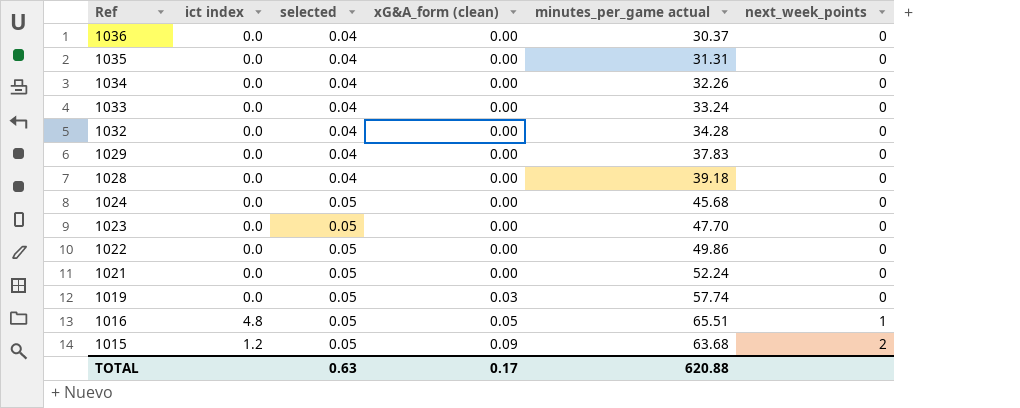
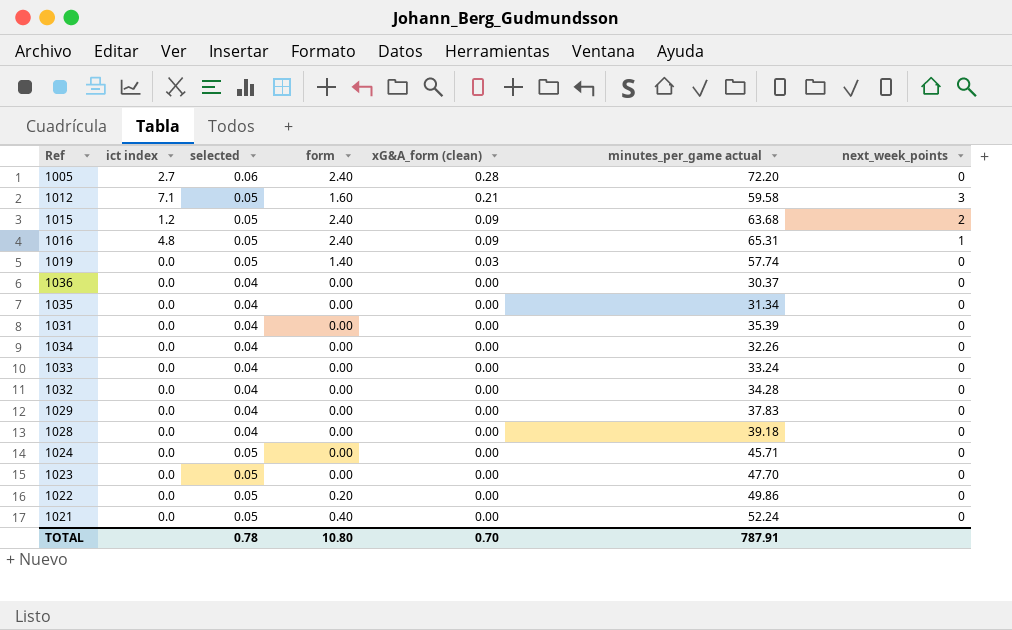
row order: Ref descending -> xG&A_form (clean) descending
column form | position: none -> 4
row 1005: none -> 2.7 | 0.06 | 2.40 | 0.28 | 72.20 | 0
row 1012: none -> 7.1 | 0.05 | 1.60 | 0.21 | 59.58 | 3
1016 | xG&A_form (clean): 0.05 -> 0.09
1016 | minutes_per_game actual: 65.51 -> 65.31
1035 | minutes_per_game actual: 31.31 -> 31.34
row 1031: none -> 0.0 | 0.04 | 0.00 | 0.00 | 35.39 | 0
1024 | minutes_per_game actual: 45.68 -> 45.71
TOTAL | selected: 0.63 -> 0.78
TOTAL | xG&A_form (clean): 0.17 -> 0.70
TOTAL | minutes_per_game actual: 620.88 -> 787.91

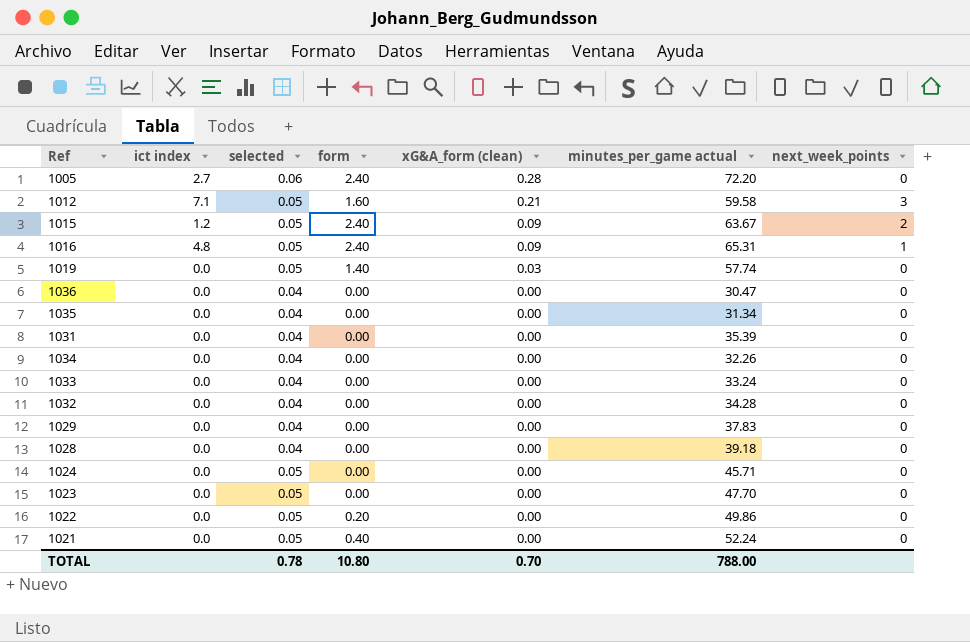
1015 | minutes_per_game actual: 63.68 -> 63.67
1036 | minutes_per_game actual: 30.37 -> 30.47
TOTAL | minutes_per_game actual: 787.91 -> 788.00

